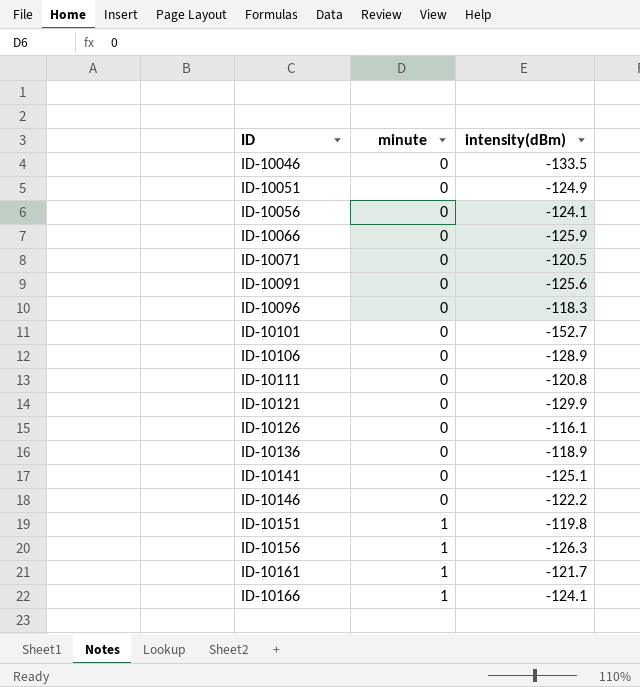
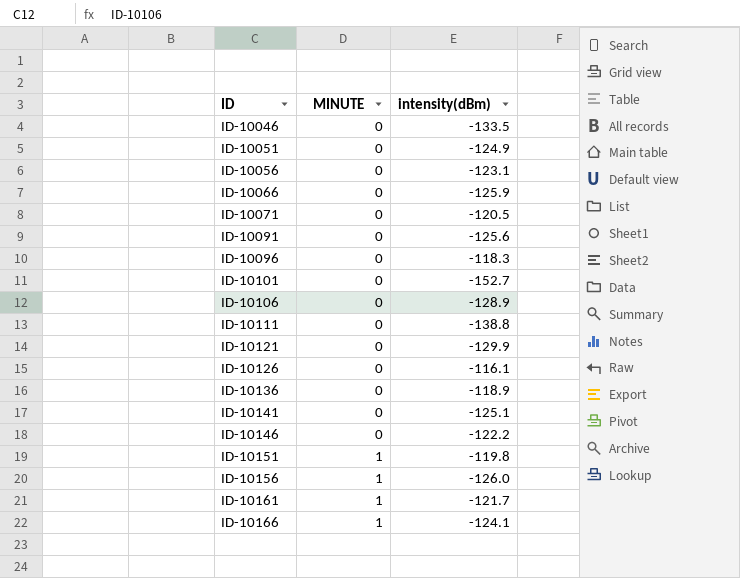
column name: minute -> MINUTE
ID-10056 | intensity(dBm): -124.1 -> -123.1
ID-10111 | intensity(dBm): -120.8 -> -138.8
ID-10156 | intensity(dBm): -126.3 -> -126.0

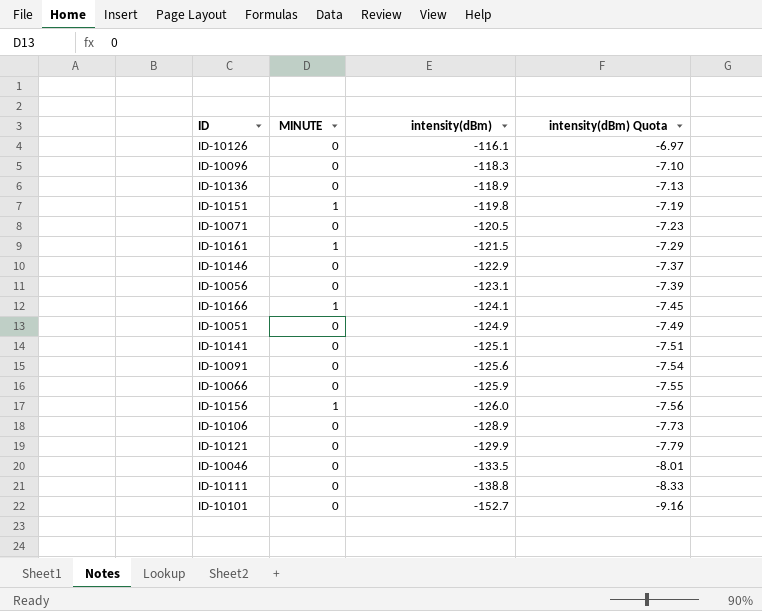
row order: ID ascending -> intensity(dBm) descending
column intensity(dBm) Quota | formula: none -> [intensity(dBm)] * 0.06
ID-10161 | intensity(dBm): -121.7 -> -121.5
ID-10146 | intensity(dBm): -122.2 -> -122.9

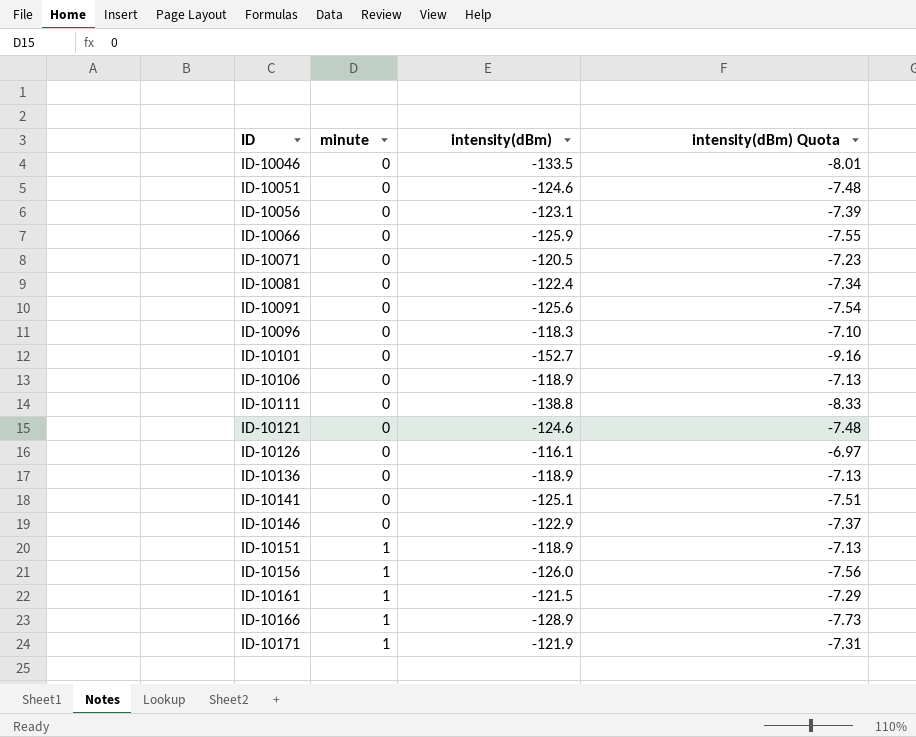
row order: intensity(dBm) descending -> ID ascending
column name: MINUTE -> minute
ID-10051 | intensity(dBm): -124.9 -> -124.6
ID-10051 | intensity(dBm) Quota: -7.49 -> -7.48
row ID-10081: none -> 0 | -122.4 | -7.34
ID-10106 | intensity(dBm): -128.9 -> -118.9
ID-10106 | intensity(dBm) Quota: -7.73 -> -7.13
ID-10121 | intensity(dBm): -129.9 -> -124.6
ID-10121 | intensity(dBm) Quota: -7.79 -> -7.48
ID-10151 | intensity(dBm): -119.8 -> -118.9
ID-10151 | intensity(dBm) Quota: -7.19 -> -7.13
ID-10166 | intensity(dBm): -124.1 -> -128.9
ID-10166 | intensity(dBm) Quota: -7.45 -> -7.73
row ID-10171: none -> 1 | -121.9 | -7.31

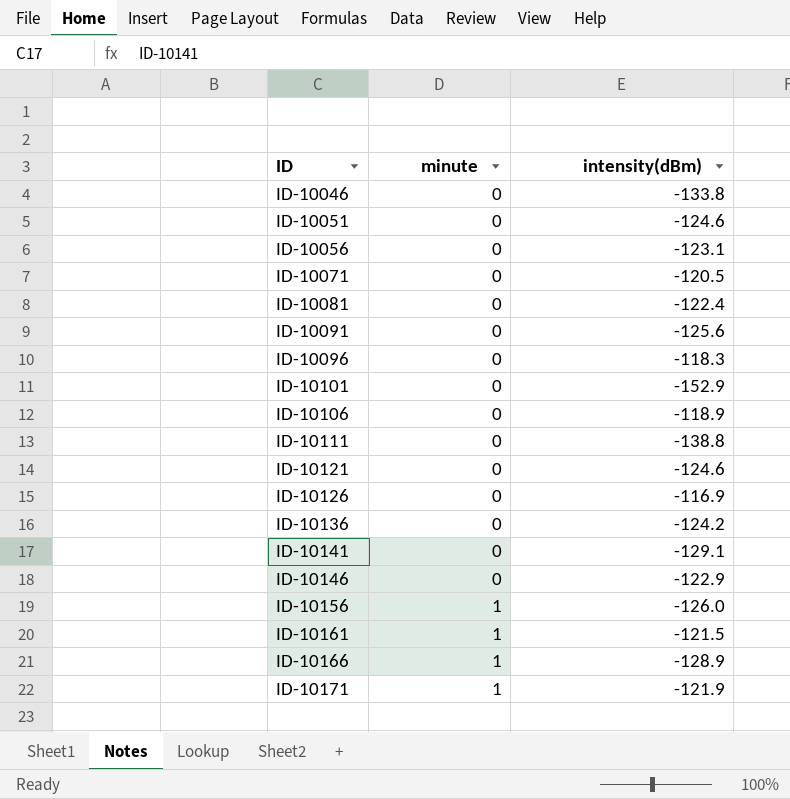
column intensity(dBm) Quota | formula: [intensity(dBm)] * 0.06 -> none
row ID-10066: 0 | -125.9 | -7.55 -> none
row ID-10151: 1 | -118.9 | -7.13 -> none
ID-10046 | intensity(dBm): -133.5 -> -133.8
ID-10101 | intensity(dBm): -152.7 -> -152.9
ID-10126 | intensity(dBm): -116.1 -> -116.9
ID-10136 | intensity(dBm): -118.9 -> -124.2
ID-10141 | intensity(dBm): -125.1 -> -129.1

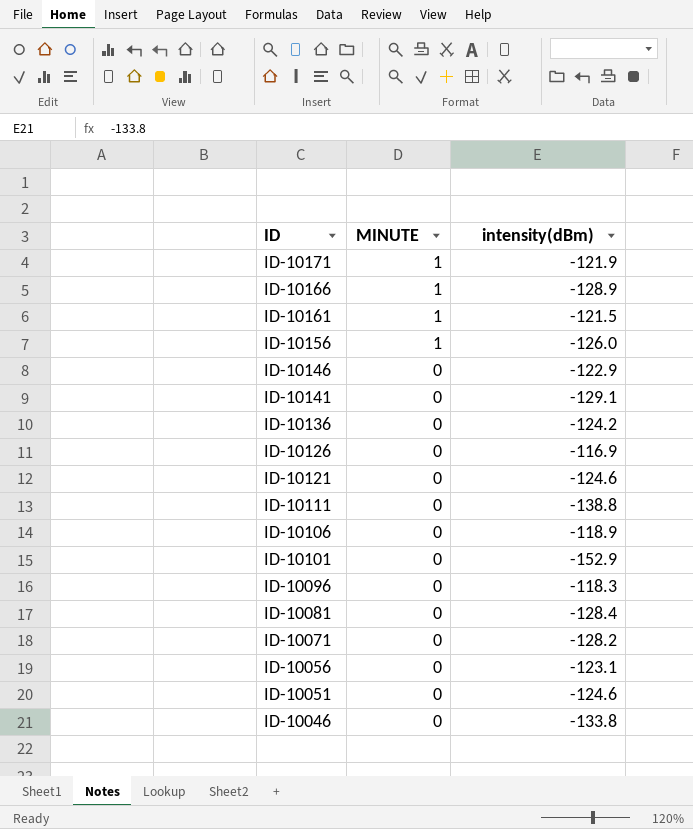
row order: ID ascending -> ID descending
column name: minute -> MINUTE
row ID-10091: 0 | -125.6 -> none
ID-10081 | intensity(dBm): -122.4 -> -128.4
ID-10071 | intensity(dBm): -120.5 -> -128.2

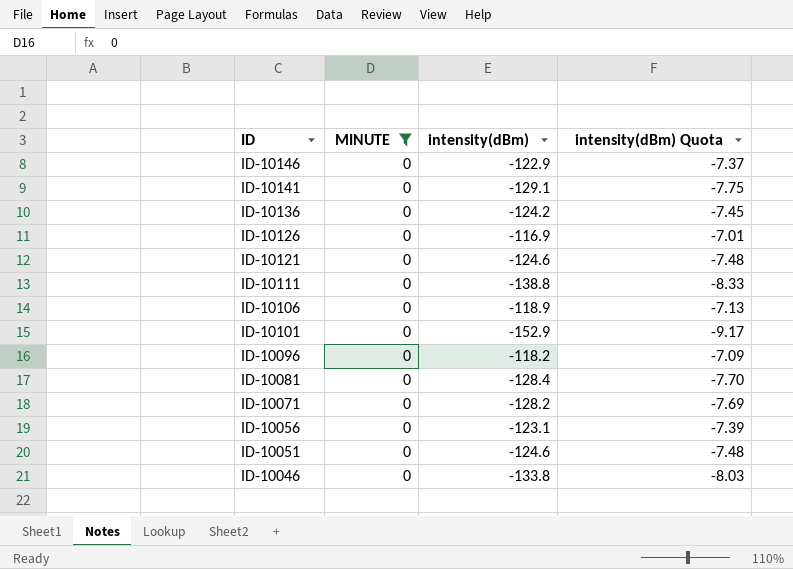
filter: none -> MINUTE = 0
column intensity(dBm) Quota | formula: none -> [intensity(dBm)] * 0.06
ID-10096 | intensity(dBm): -118.3 -> -118.2

